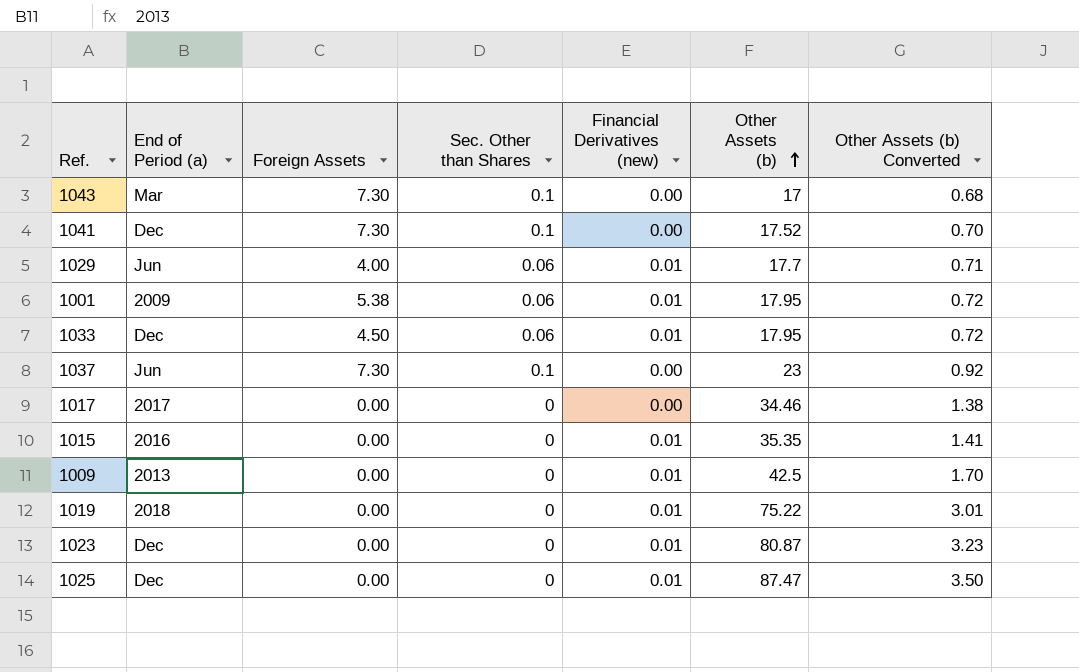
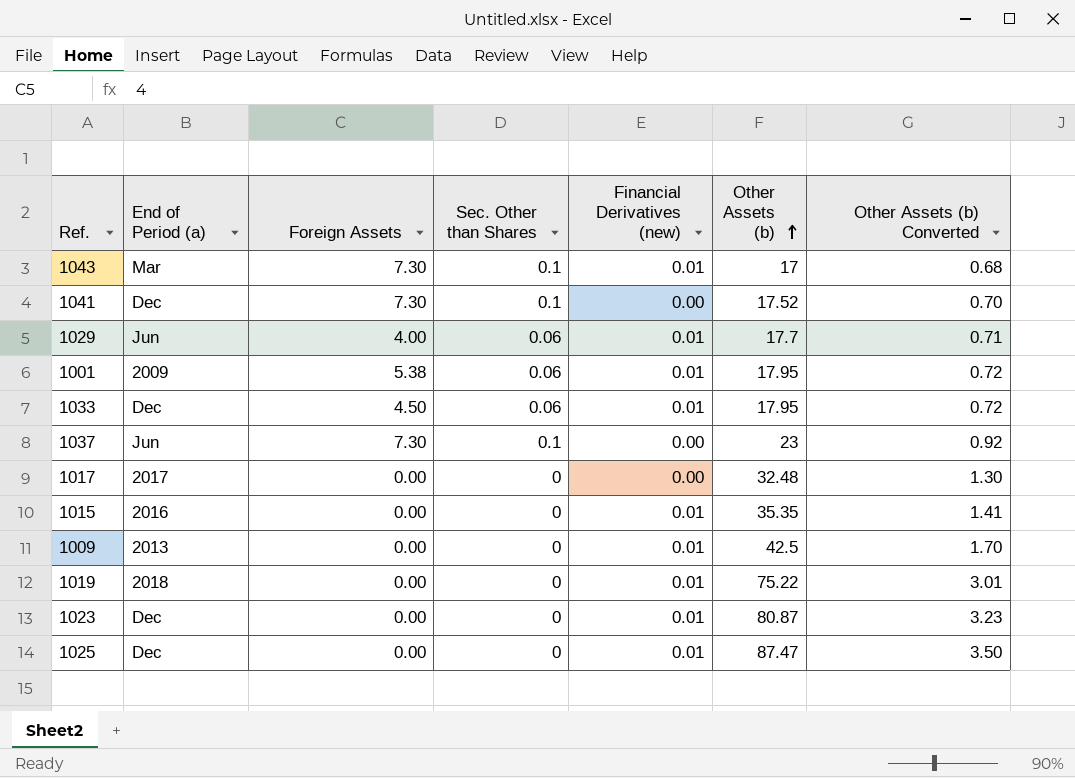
1043 | Financial Derivatives (new): 0.00 -> 0.01
1017 | Other Assets (b): 34.46 -> 32.48
1017 | Other Assets (b) Converted: 1.38 -> 1.30

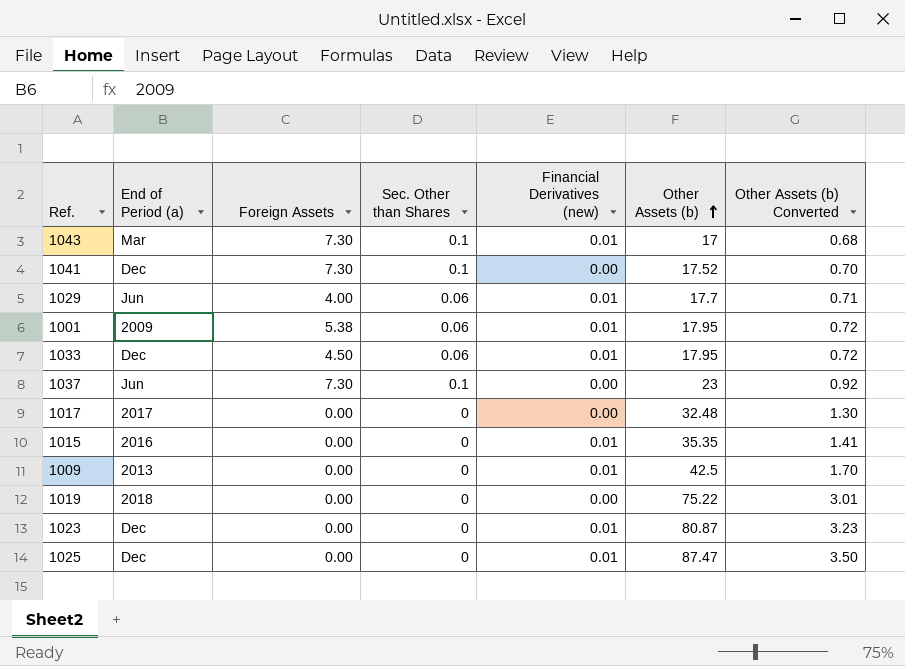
1019 | Financial Derivatives (new): 0.01 -> 0.00

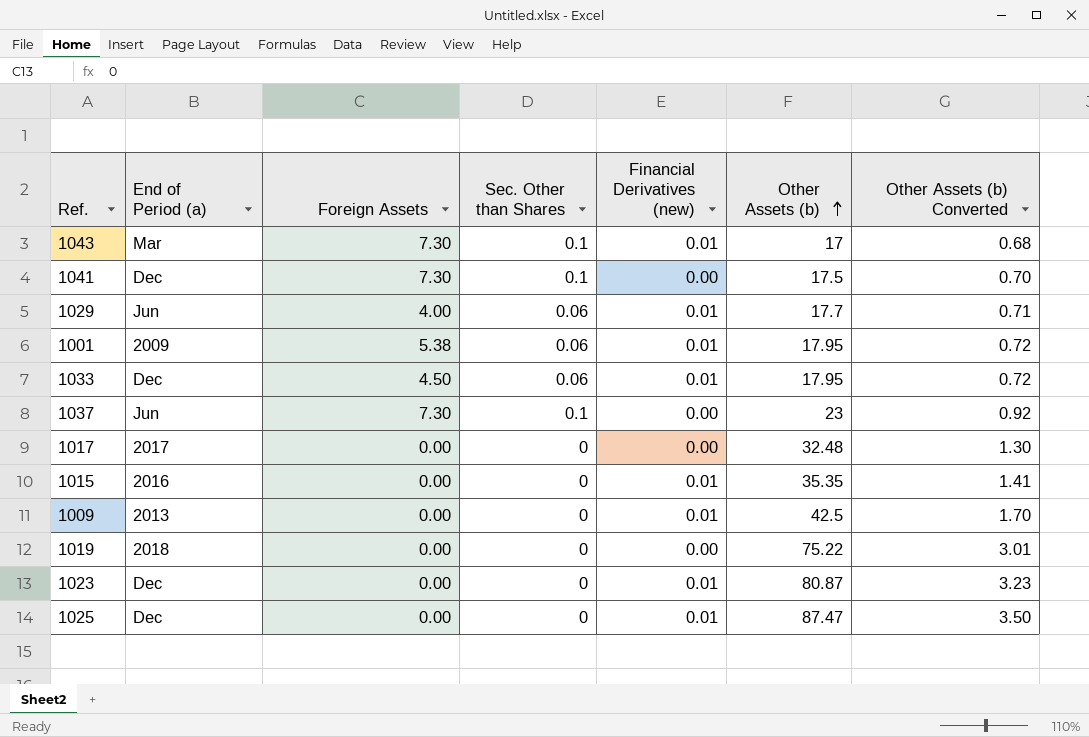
1041 | Other Assets (b): 17.52 -> 17.5

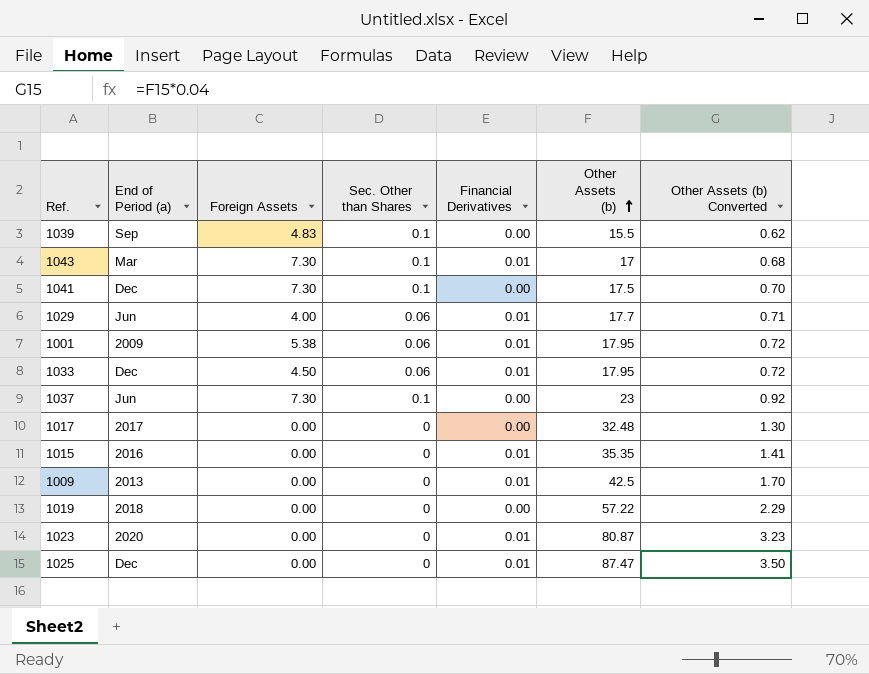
column name: Financial Derivatives (new) -> Financial Derivatives
row 1039: none -> Sep | 4.83 | 0.1 | 0.00 | 15.5 | 0.62
1019 | Other Assets (b): 75.22 -> 57.22
1019 | Other Assets (b) Converted: 3.01 -> 2.29
1023 | End of Period (a): Dec -> 2020

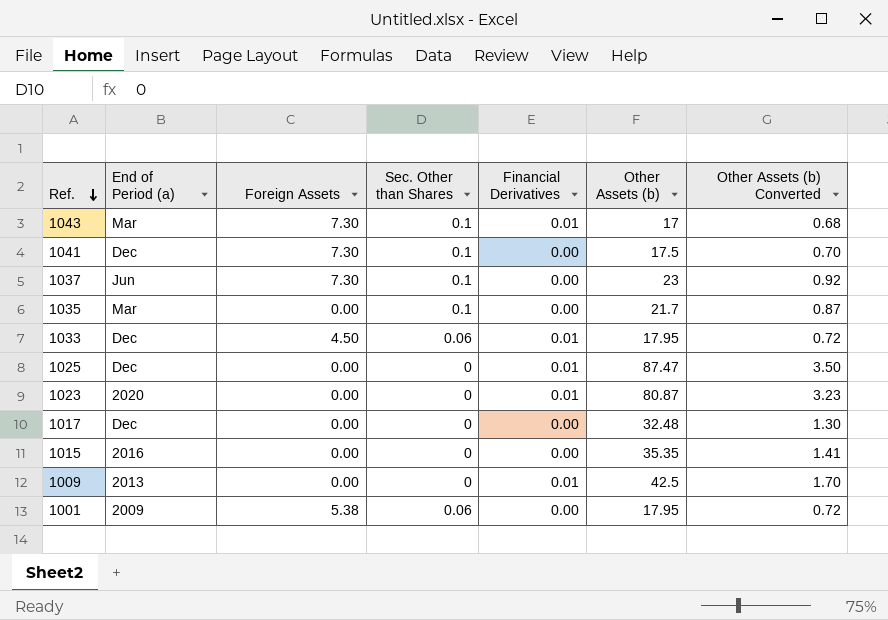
row order: Other Assets (b) ascending -> Ref. descending
row 1039: Sep | 4.83 | 0.1 | 0.00 | 15.5 | 0.62 -> none
row 1029: Jun | 4.00 | 0.06 | 0.01 | 17.7 | 0.71 -> none
row 1019: 2018 | 0.00 | 0 | 0.00 | 57.22 | 2.29 -> none
row 1035: none -> Mar | 0.00 | 0.1 | 0.00 | 21.7 | 0.87
1017 | End of Period (a): 2017 -> Dec
1015 | Financial Derivatives: 0.01 -> 0.00
1001 | Financial Derivatives: 0.01 -> 0.00

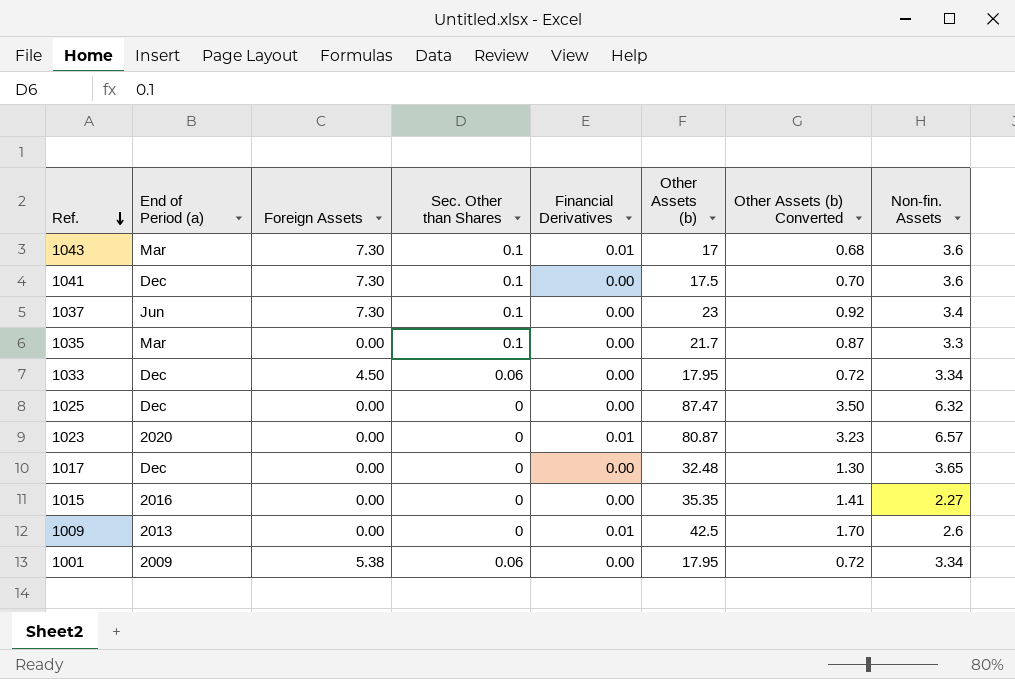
column Non-fin. Assets | position: none -> 8
1033 | Financial Derivatives: 0.01 -> 0.00
1025 | Financial Derivatives: 0.01 -> 0.00

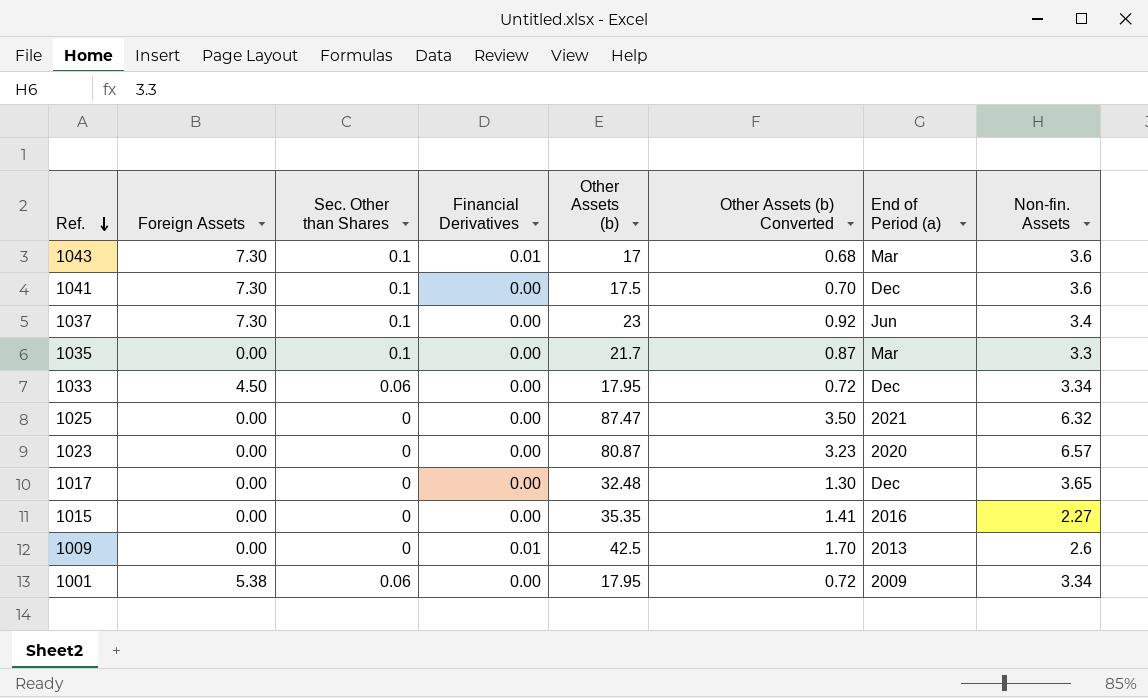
column End of Period (a) | position: 2 -> 7
1025 | End of Period (a): Dec -> 2021
1023 | Financial Derivatives: 0.01 -> 0.00

